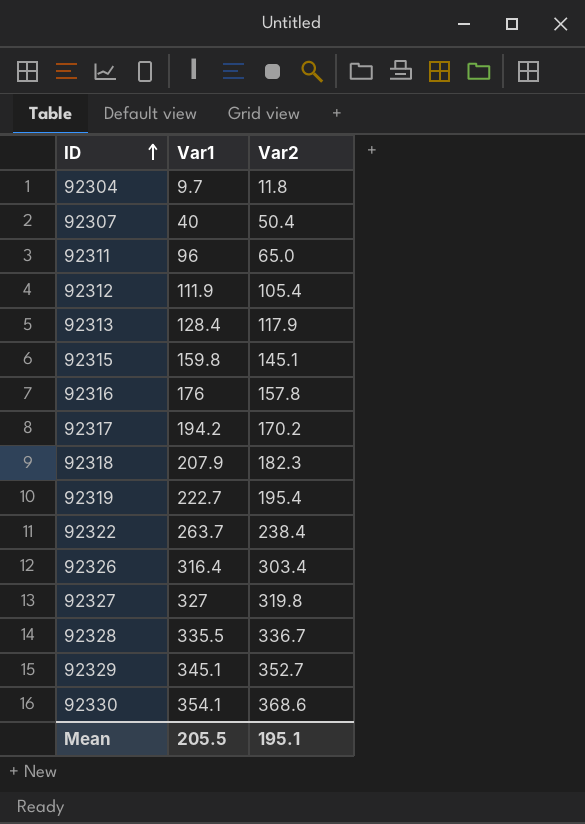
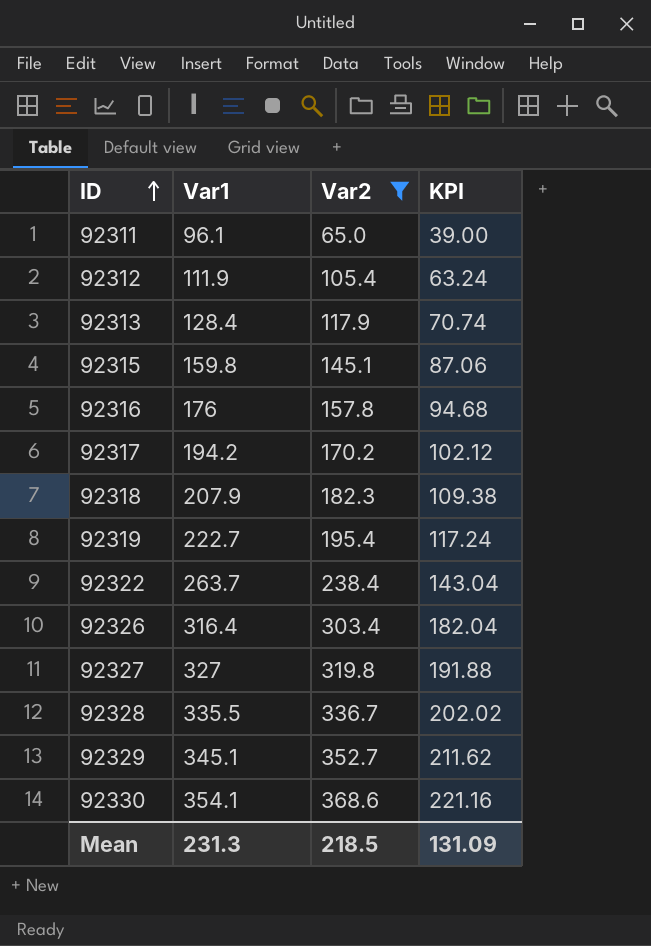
filter: none -> Var2 >= 65.0
column KPI | formula: none -> [Var2] * 0.6
92311 | Var1: 96 -> 96.1
Mean | Var1: 205.5 -> 231.3
Mean | Var2: 195.1 -> 218.5

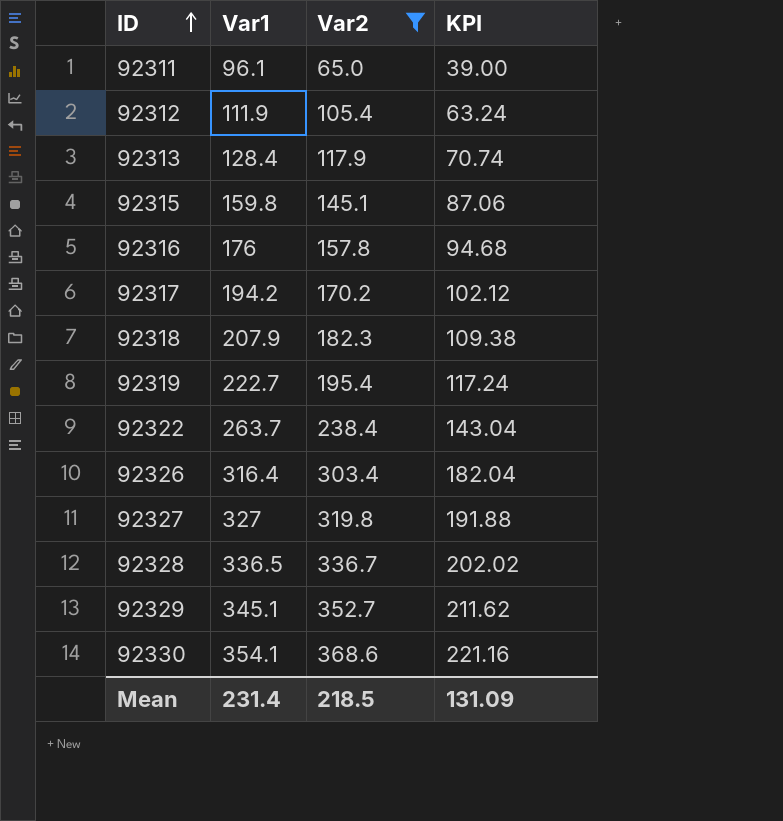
92328 | Var1: 335.5 -> 336.5
Mean | Var1: 231.3 -> 231.4

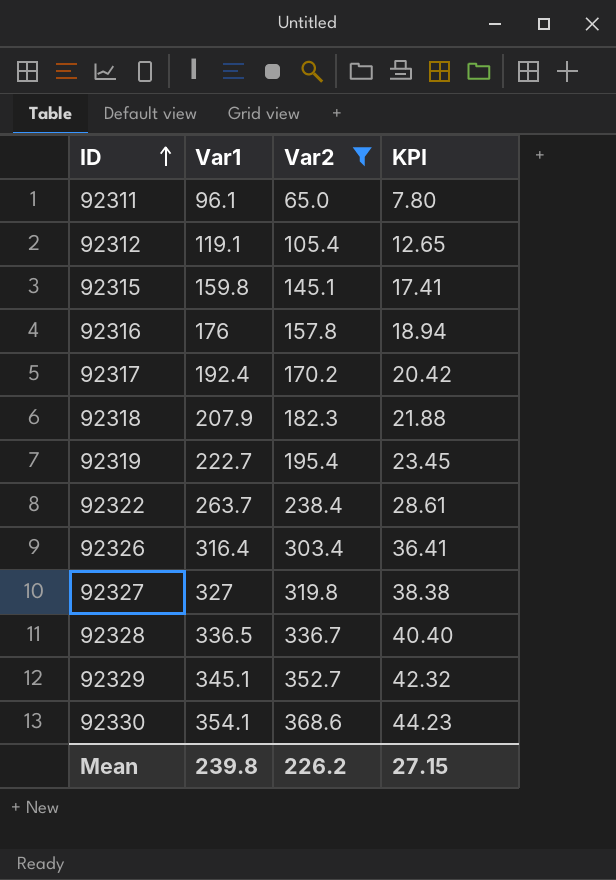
column KPI | formula: [Var2] * 0.6 -> [Var2] * 0.12
row 92313: 128.4 | 117.9 | 70.74 -> none
92312 | Var1: 111.9 -> 119.1
92317 | Var1: 194.2 -> 192.4
Mean | Var1: 231.4 -> 239.8
Mean | Var2: 218.5 -> 226.2
Mean | KPI: 131.09 -> 27.15

